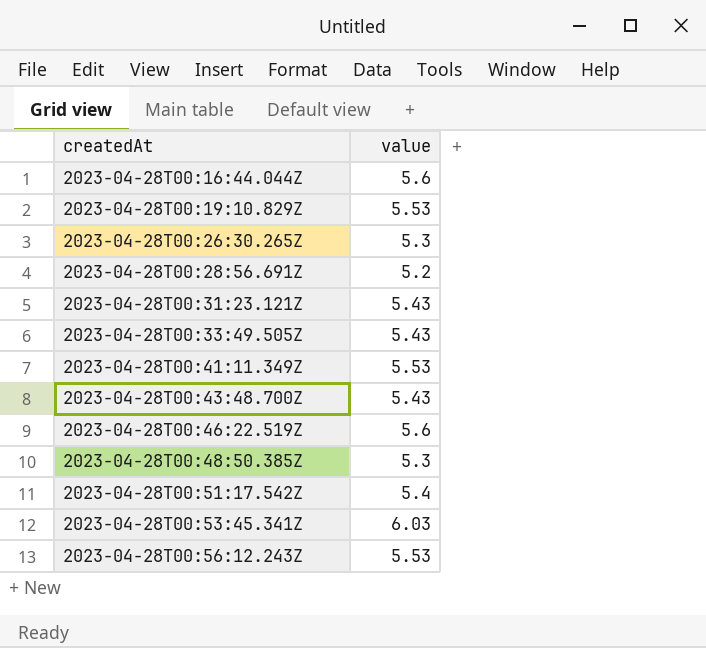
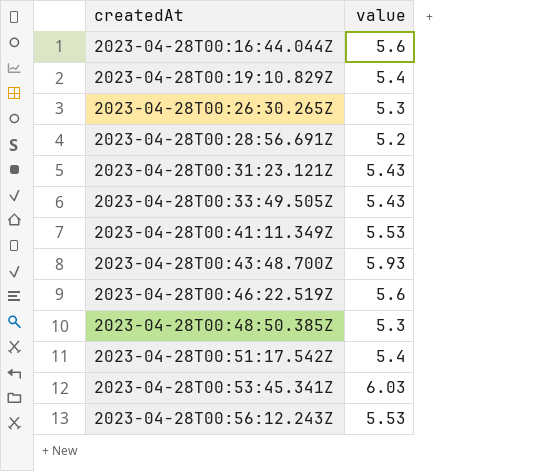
2023-04-28T00:19:10.829Z | value: 5.53 -> 5.4
2023-04-28T00:43:48.700Z | value: 5.43 -> 5.93

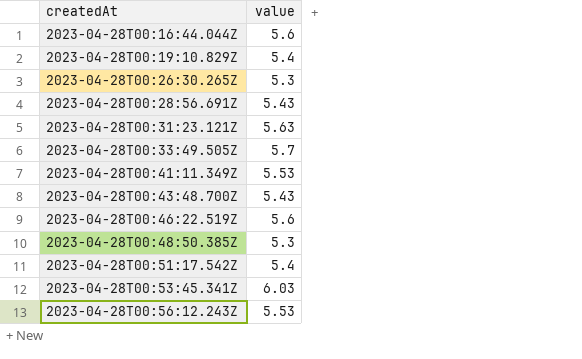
2023-04-28T00:28:56.691Z | value: 5.2 -> 5.43
2023-04-28T00:31:23.121Z | value: 5.43 -> 5.63
2023-04-28T00:33:49.505Z | value: 5.43 -> 5.7
2023-04-28T00:43:48.700Z | value: 5.93 -> 5.43

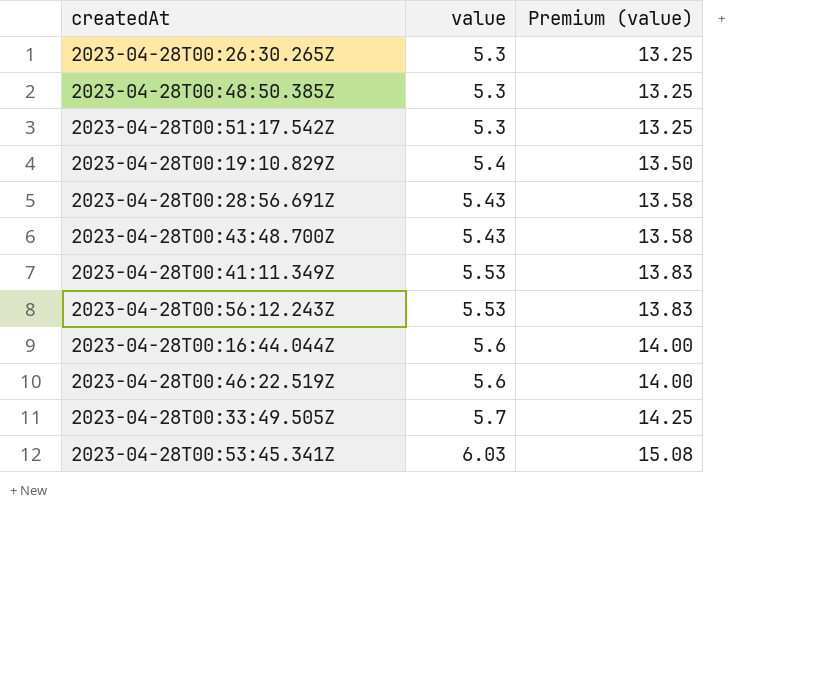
row order: createdAt ascending -> value ascending
column Premium (value) | formula: none -> [value] * 2.5
row 2023-04-28T00:31:23.121Z: 5.63 -> none
2023-04-28T00:51:17.542Z | value: 5.4 -> 5.3

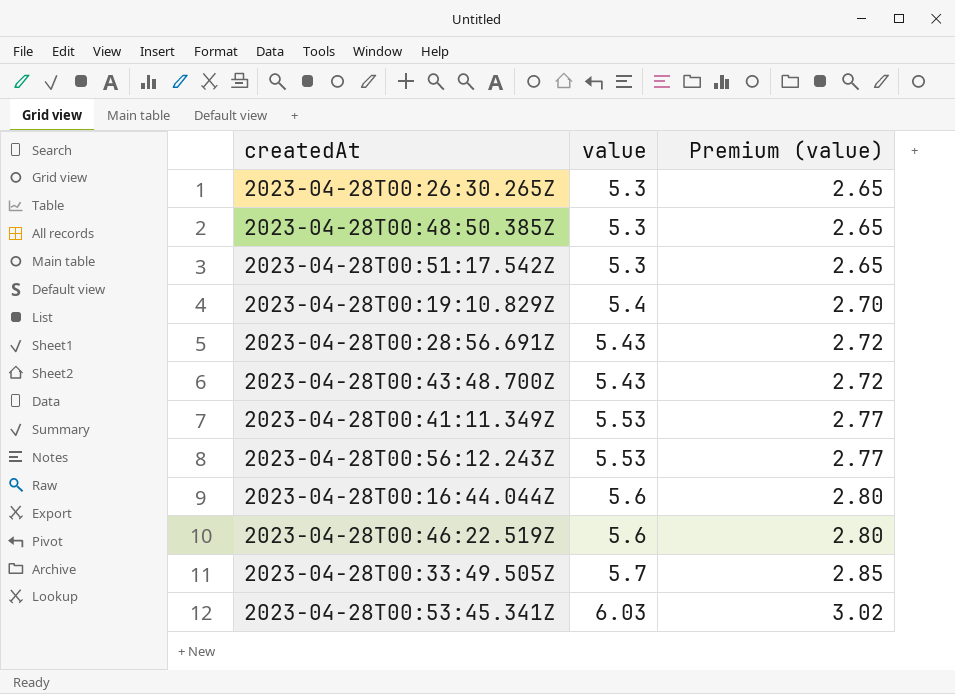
column Premium (value) | formula: [value] * 2.5 -> [value] * 0.5

